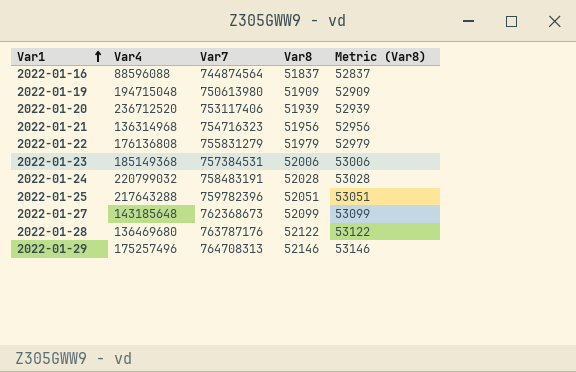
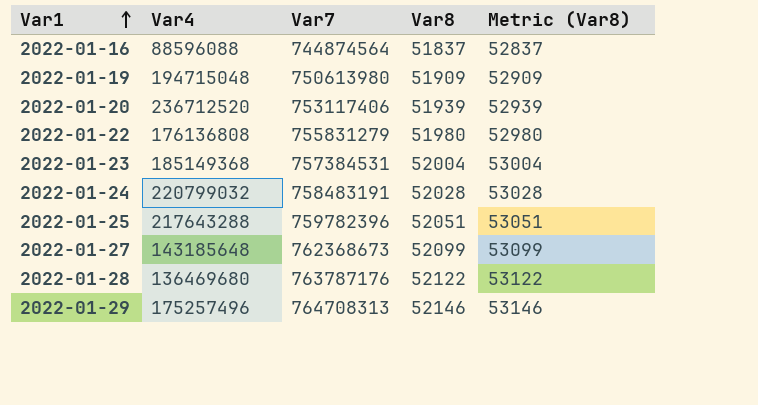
row 2022-01-21: 136314968 | 754716323 | 51956 | 52956 -> none
2022-01-22 | Var8: 51979 -> 51980
2022-01-22 | Metric (Var8): 52979 -> 52980
2022-01-23 | Var8: 52006 -> 52004
2022-01-23 | Metric (Var8): 53006 -> 53004

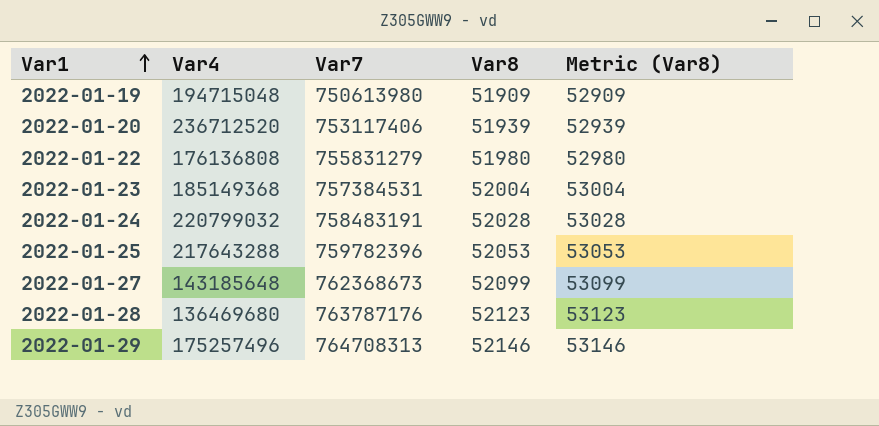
row 2022-01-16: 88596088 | 744874564 | 51837 | 52837 -> none
2022-01-25 | Var8: 52051 -> 52053
2022-01-25 | Metric (Var8): 53051 -> 53053
2022-01-28 | Var8: 52122 -> 52123
2022-01-28 | Metric (Var8): 53122 -> 53123

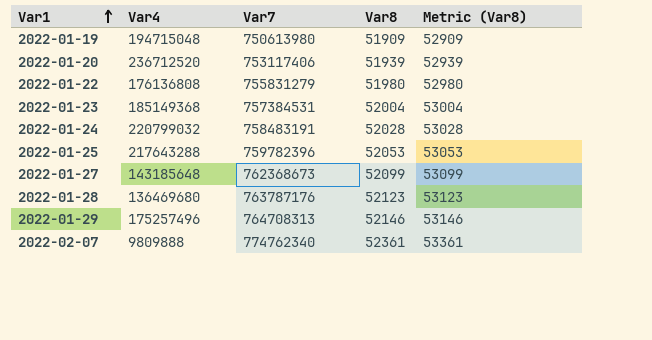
row 2022-02-07: none -> 9809888 | 774762340 | 52361 | 53361

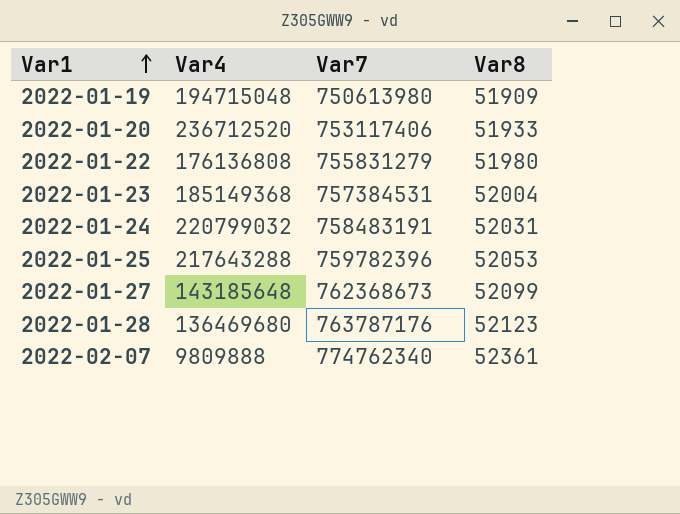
column Metric (Var8) | formula: [Var8] + 1000 -> none
row 2022-01-29: 175257496 | 764708313 | 52146 | 53146 -> none
2022-01-20 | Var8: 51939 -> 51933
2022-01-24 | Var8: 52028 -> 52031

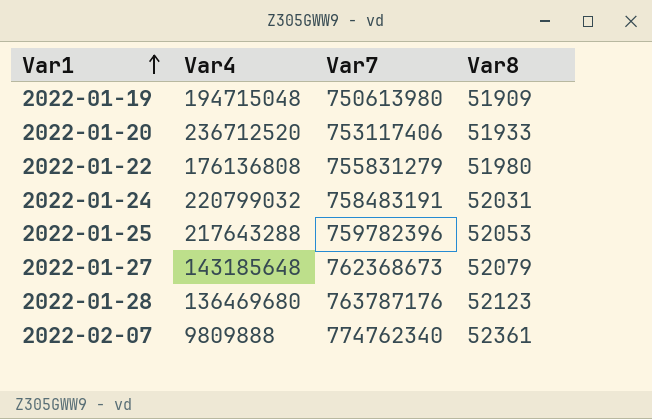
row 2022-01-23: 185149368 | 757384531 | 52004 -> none
2022-01-27 | Var8: 52099 -> 52079

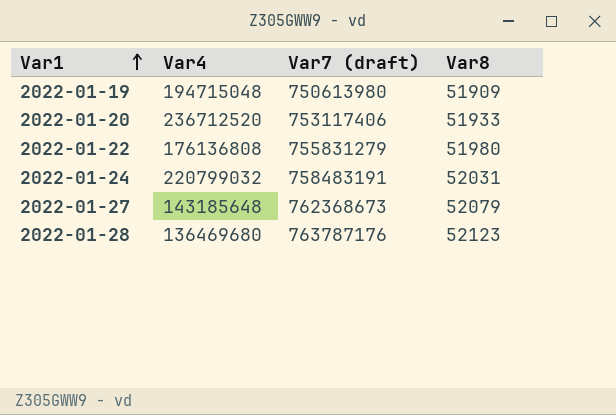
column name: Var7 -> Var7 (draft)
row 2022-01-25: 217643288 | 759782396 | 52053 -> none
row 2022-02-07: 9809888 | 774762340 | 52361 -> none

